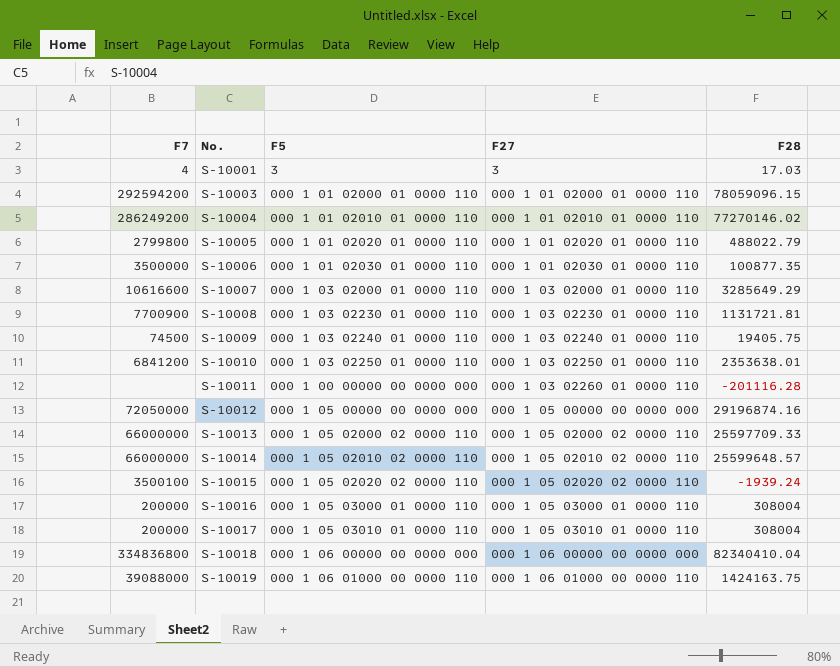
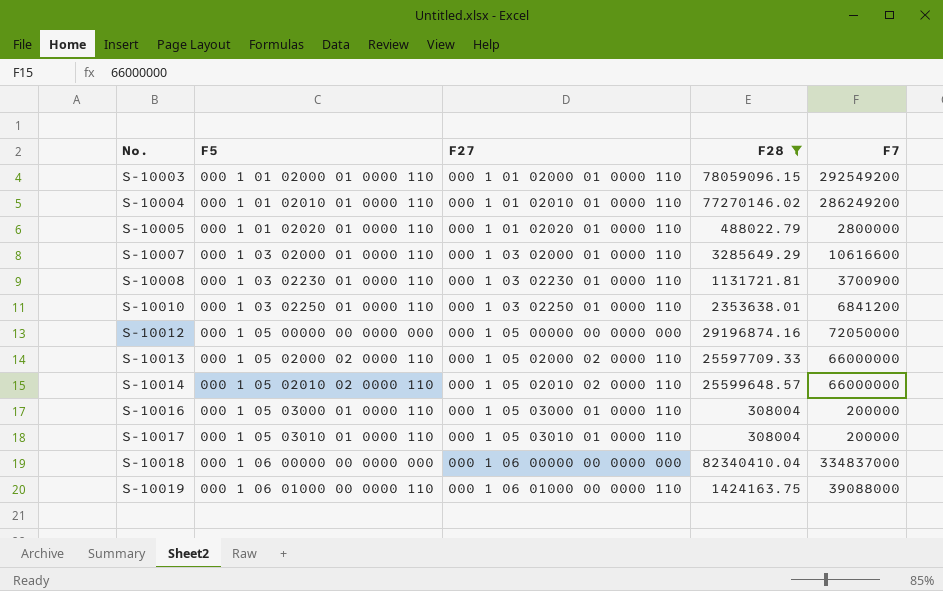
filter: none -> F28 >= 308004
column F7 | position: 1 -> 5
S-10003 | F7: 292594200 -> 292549200
S-10005 | F7: 2799800 -> 2800000
S-10008 | F7: 7700900 -> 3700900
S-10018 | F7: 334836800 -> 334837000

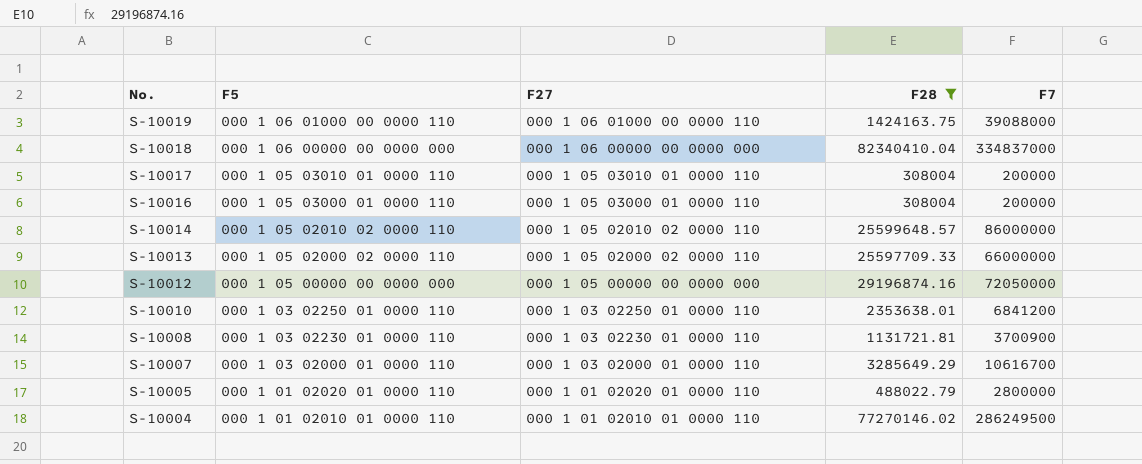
row order: No. ascending -> No. descending
row S-10003: 000 1 01 02000 01 0000 110 | 000 1 01 02000 01 0000 110 | 78059096.15 | 292549200 -> none
S-10014 | F7: 66000000 -> 86000000
S-10007 | F7: 10616600 -> 10616700
S-10004 | F7: 286249200 -> 286249500

